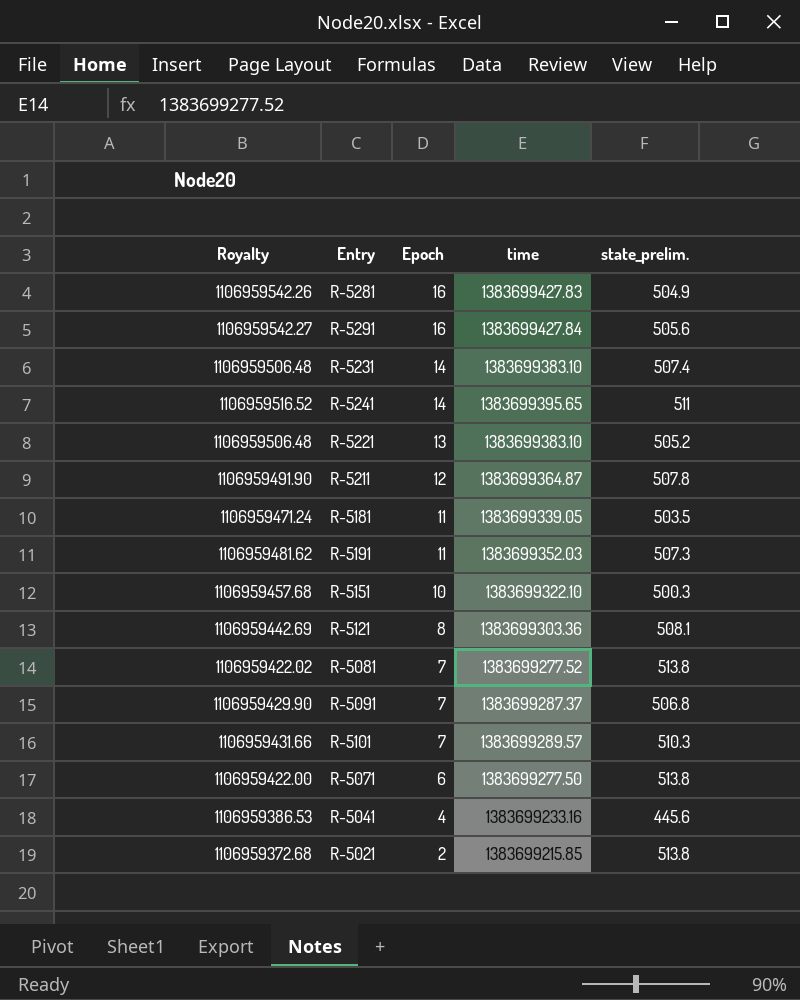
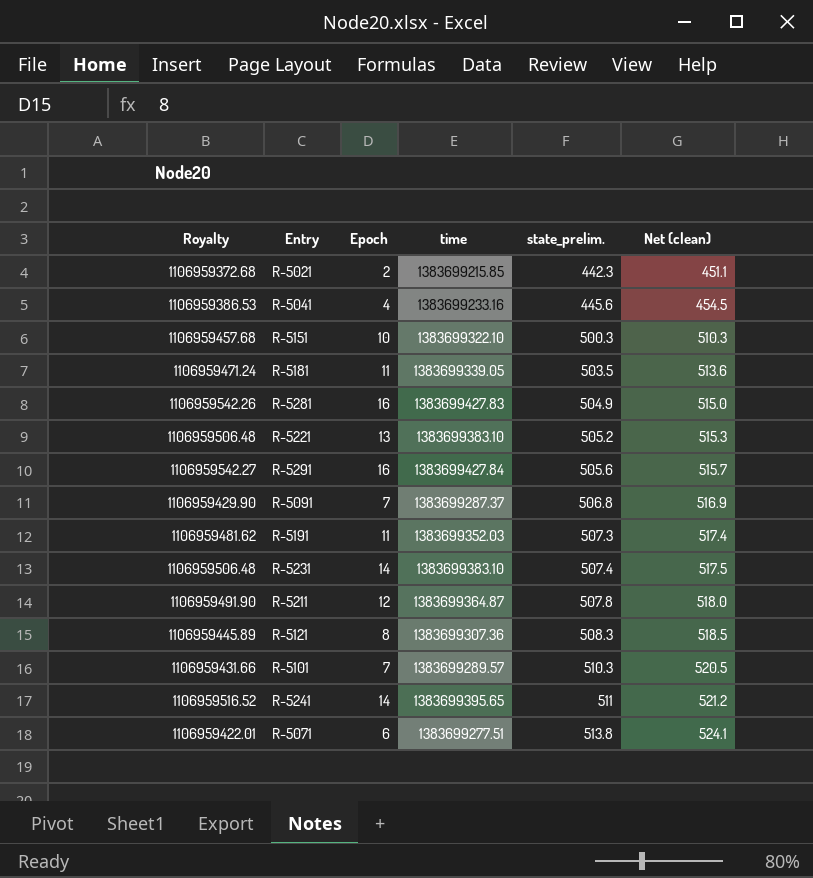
row order: Epoch descending -> state_prelim. ascending
column Net (clean) | formula: none -> [state_prelim.] * 1.02
row R-5081: 1106959422.02 | 7 | 1383699277.52 | 513.8 -> none
R-5021 | state_prelim.: 513.8 -> 442.3
R-5121 | Royalty: 1106959442.69 -> 1106959445.89
R-5121 | time: 1383699303.36 -> 1383699307.36
R-5121 | state_prelim.: 508.1 -> 508.3
R-5071 | Royalty: 1106959422.00 -> 1106959422.01
R-5071 | time: 1383699277.50 -> 1383699277.51

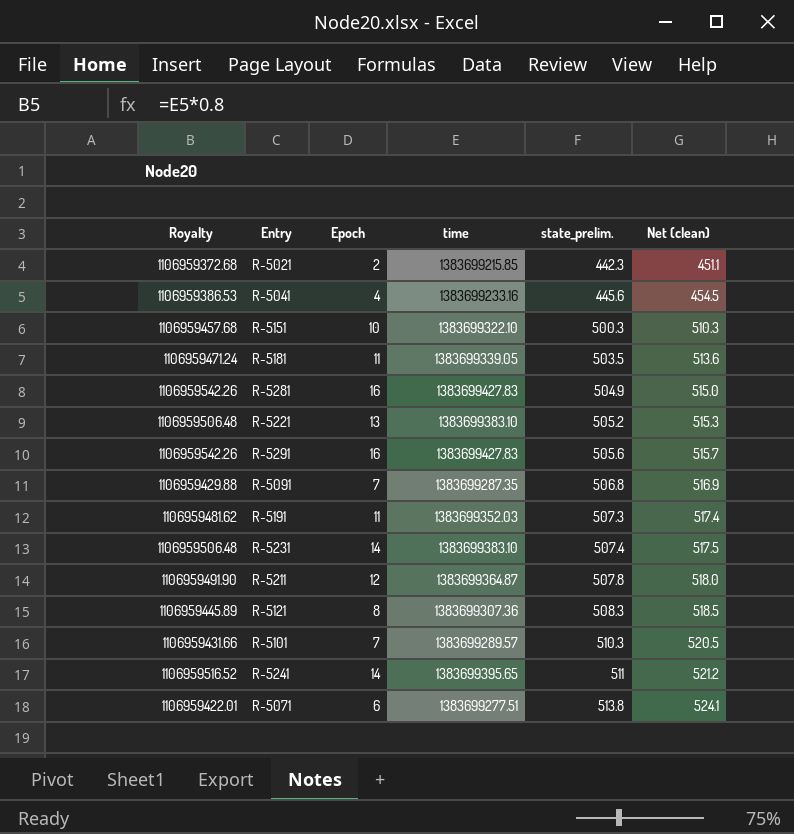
R-5291 | Royalty: 1106959542.27 -> 1106959542.26
R-5291 | time: 1383699427.84 -> 1383699427.83
R-5091 | Royalty: 1106959429.90 -> 1106959429.88
R-5091 | time: 1383699287.37 -> 1383699287.35

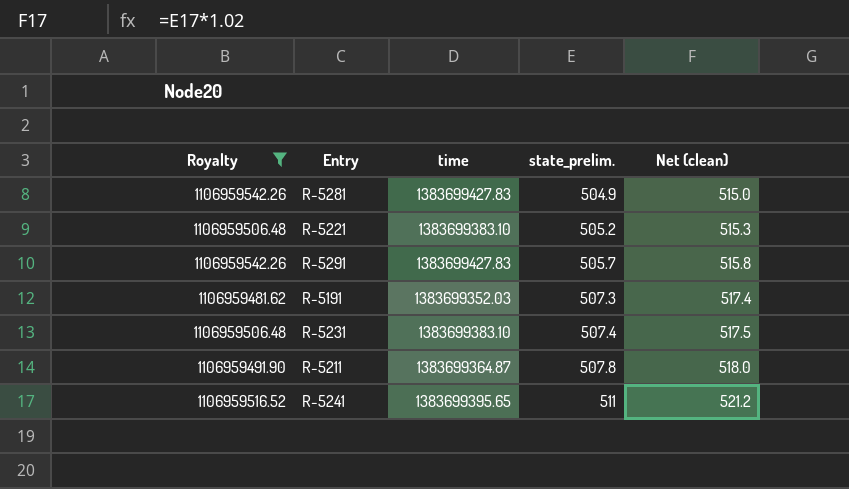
filter: none -> Royalty >= 1106959481.62
column Epoch | position: 3 -> none
R-5291 | state_prelim.: 505.6 -> 505.7
R-5291 | Net (clean): 515.7 -> 515.8

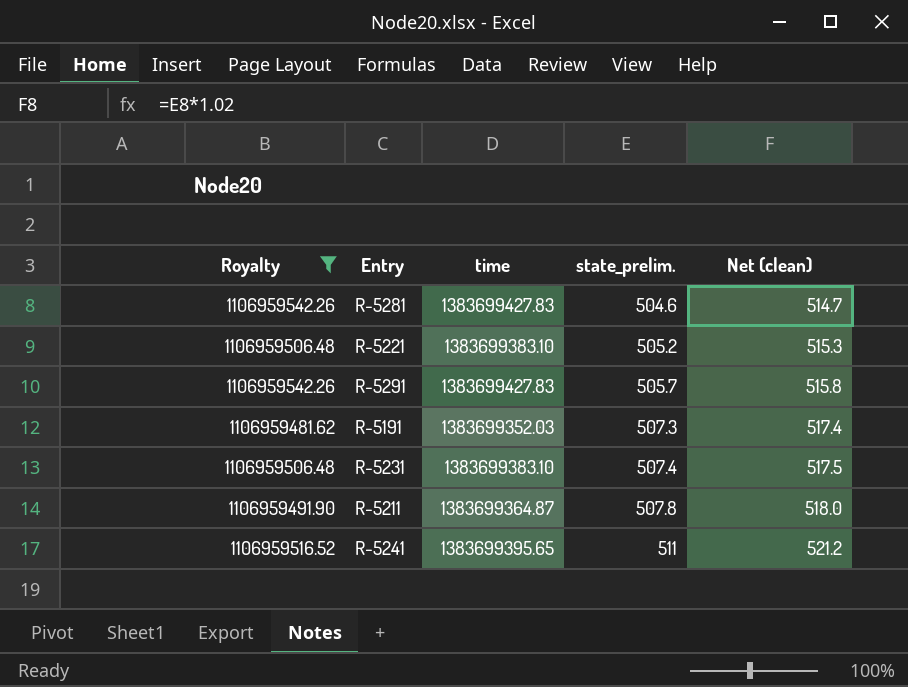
R-5281 | state_prelim.: 504.9 -> 504.6
R-5281 | Net (clean): 515.0 -> 514.7

